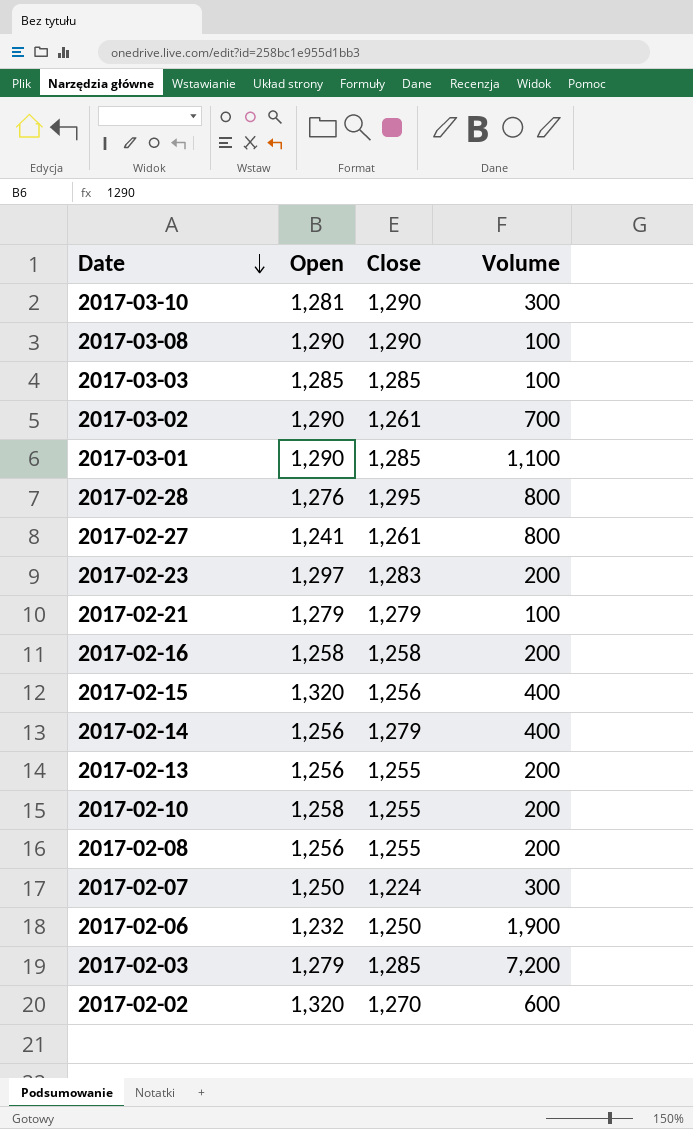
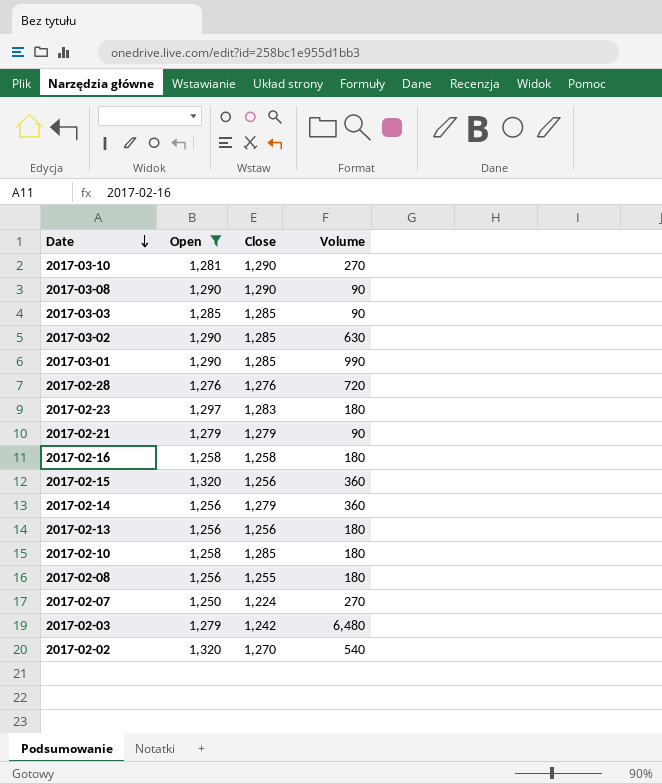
filter: none -> Open >= 1,250
2017-03-10 | Volume: 300 -> 270
2017-03-08 | Volume: 100 -> 90
2017-03-03 | Volume: 100 -> 90
2017-03-02 | Close: 1,261 -> 1,285
2017-03-02 | Volume: 700 -> 630
2017-03-01 | Volume: 1,100 -> 990
2017-02-28 | Close: 1,295 -> 1,276
2017-02-28 | Volume: 800 -> 720
2017-02-23 | Volume: 200 -> 180
2017-02-21 | Volume: 100 -> 90
2017-02-16 | Volume: 200 -> 180
2017-02-15 | Volume: 400 -> 360
2017-02-14 | Volume: 400 -> 360
2017-02-13 | Close: 1,255 -> 1,256
2017-02-13 | Volume: 200 -> 180
2017-02-10 | Close: 1,255 -> 1,285
2017-02-10 | Volume: 200 -> 180
2017-02-08 | Volume: 200 -> 180
2017-02-07 | Volume: 300 -> 270
2017-02-03 | Close: 1,285 -> 1,242
2017-02-03 | Volume: 7,200 -> 6,480
2017-02-02 | Volume: 600 -> 540

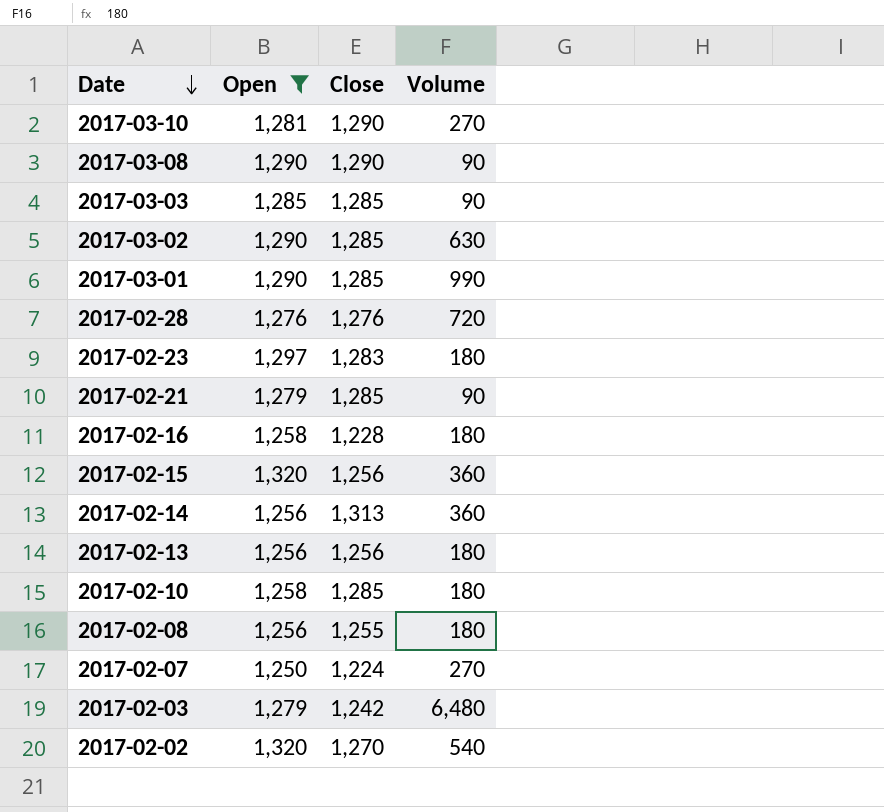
2017-02-21 | Close: 1,279 -> 1,285
2017-02-16 | Close: 1,258 -> 1,228
2017-02-14 | Close: 1,279 -> 1,313

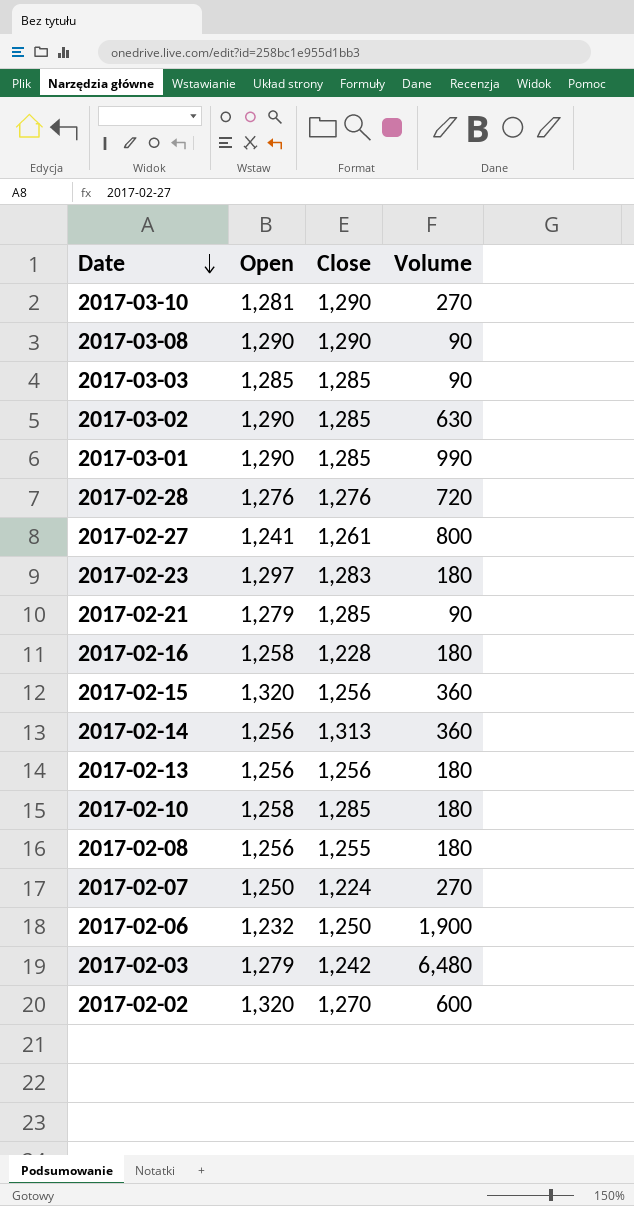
filter: Open >= 1,250 -> none
2017-02-02 | Volume: 540 -> 600

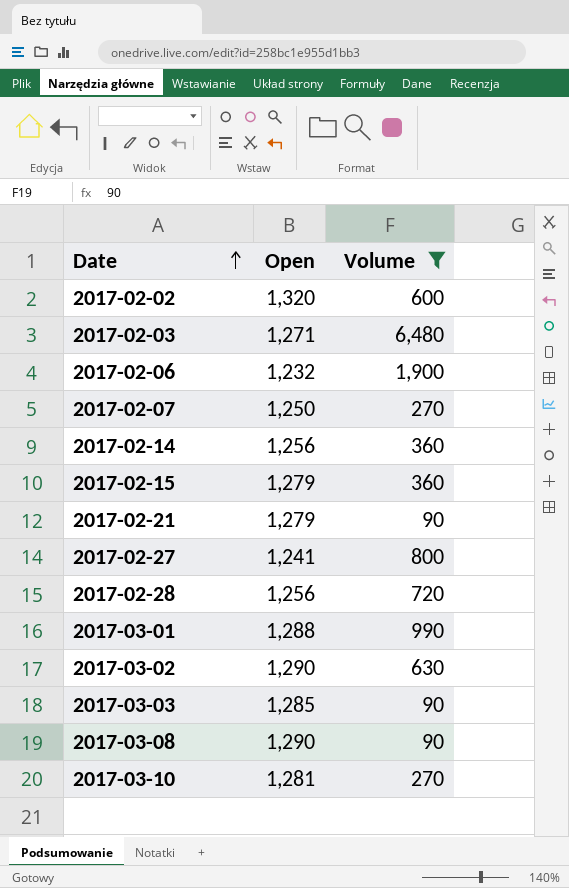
filter: none -> Volume != 180
row order: Date descending -> Date ascending
column Close | position: 3 -> none
2017-02-03 | Open: 1,279 -> 1,271
2017-02-15 | Open: 1,320 -> 1,279
2017-02-28 | Open: 1,276 -> 1,256
2017-03-01 | Open: 1,290 -> 1,288

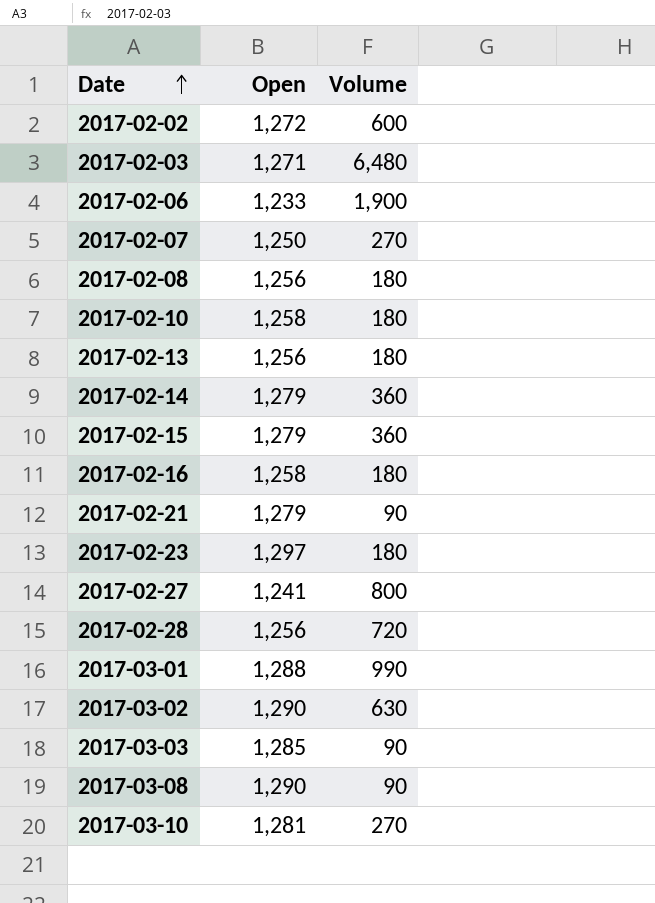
filter: Volume != 180 -> none
2017-02-02 | Open: 1,320 -> 1,272
2017-02-06 | Open: 1,232 -> 1,233
2017-02-14 | Open: 1,256 -> 1,279

